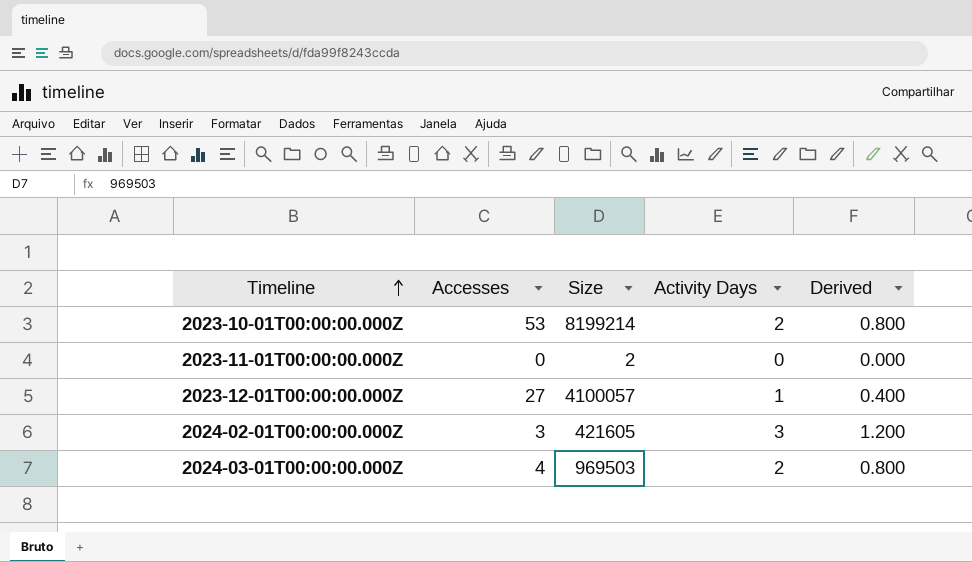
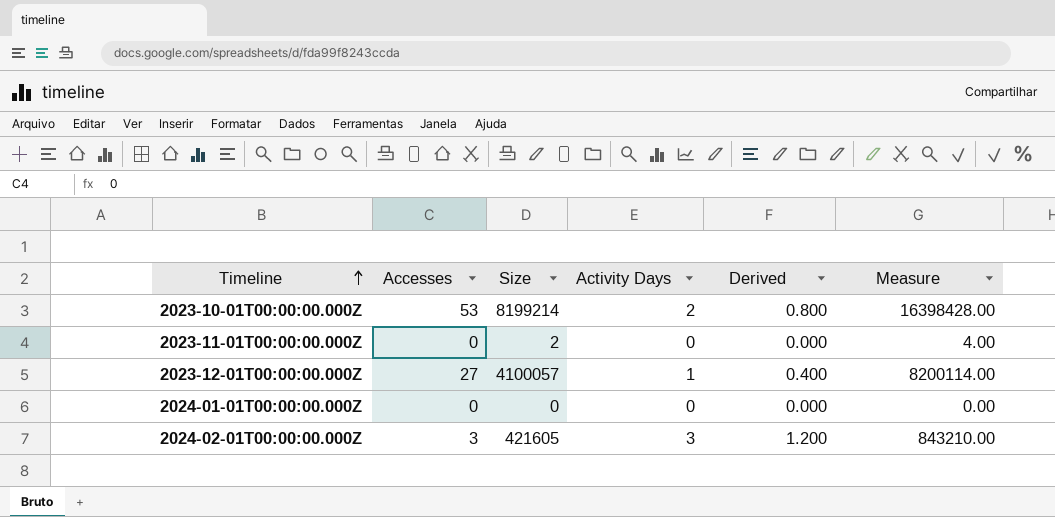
column Measure | formula: none -> [Size] * 2
row 2024-03-01T00:00:00.000Z: 4 | 969503 | 2 | 0.800 -> none
row 2024-01-01T00:00:00.000Z: none -> 0 | 0 | 0 | 0.000 | 0.00

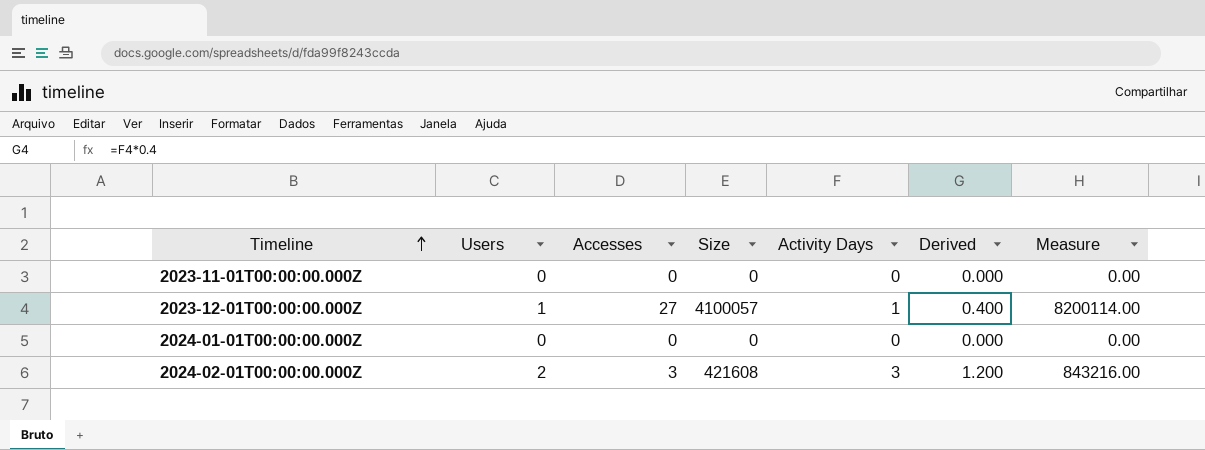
column Users | position: none -> 2
row 2023-10-01T00:00:00.000Z: 53 | 8199214 | 2 | 0.800 | 16398428.00 -> none
2023-11-01T00:00:00.000Z | Size: 2 -> 0
2023-11-01T00:00:00.000Z | Measure: 4.00 -> 0.00
2024-02-01T00:00:00.000Z | Size: 421605 -> 421608
2024-02-01T00:00:00.000Z | Measure: 843210.00 -> 843216.00

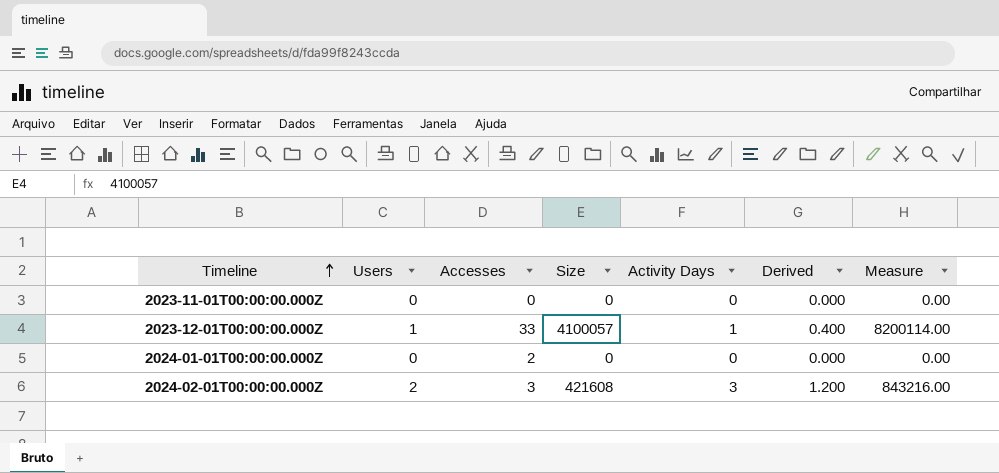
2023-12-01T00:00:00.000Z | Accesses: 27 -> 33
2024-01-01T00:00:00.000Z | Accesses: 0 -> 2

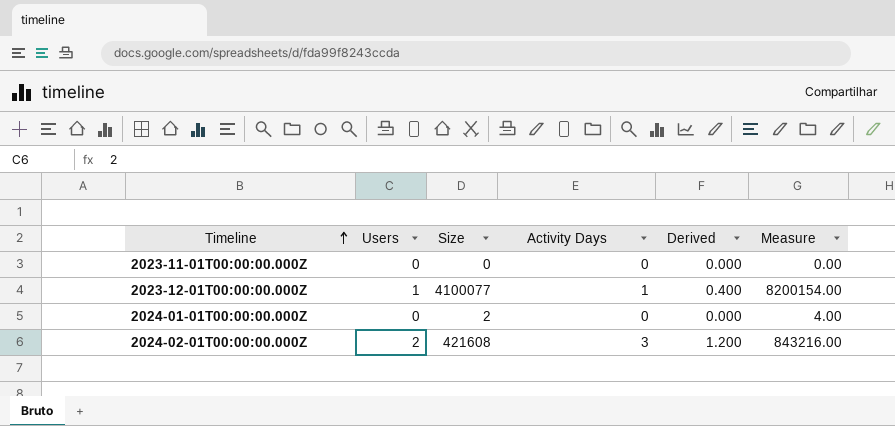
column Accesses | position: 3 -> none
2023-12-01T00:00:00.000Z | Size: 4100057 -> 4100077
2023-12-01T00:00:00.000Z | Measure: 8200114.00 -> 8200154.00
2024-01-01T00:00:00.000Z | Size: 0 -> 2
2024-01-01T00:00:00.000Z | Measure: 0.00 -> 4.00

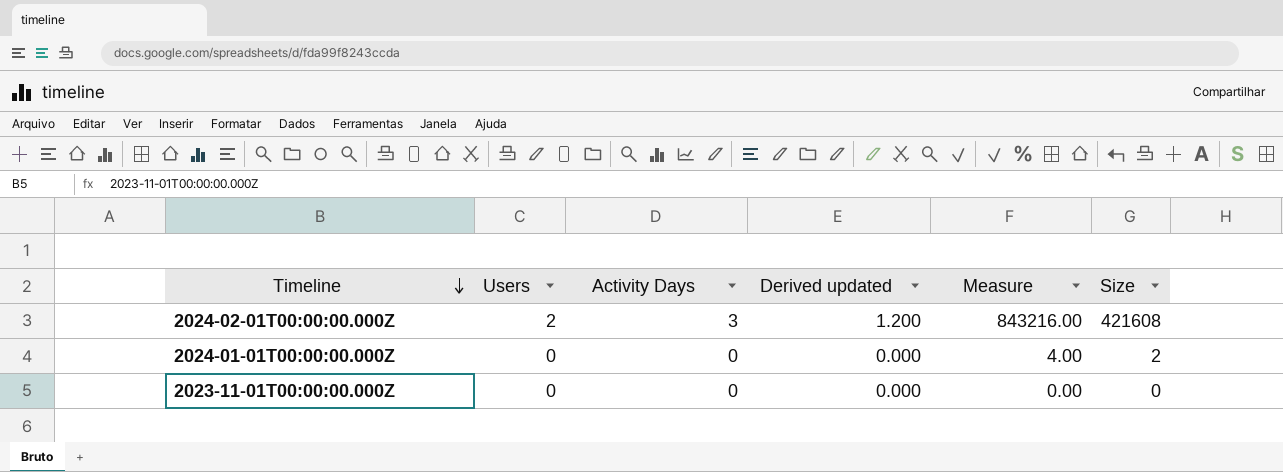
row order: Timeline ascending -> Timeline descending
column name: Derived -> Derived updated
column Size | position: 3 -> 6
row 2023-12-01T00:00:00.000Z: 1 | 4100077 | 1 | 0.400 | 8200154.00 -> none

